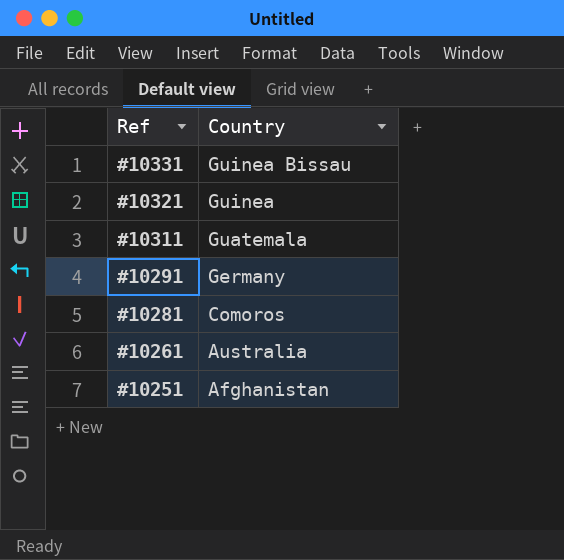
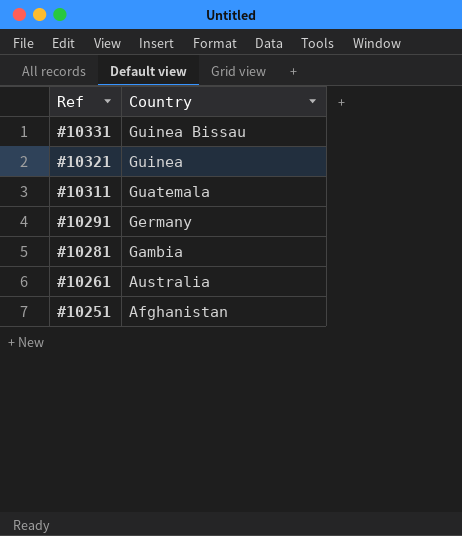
#10281 | Country: Comoros -> Gambia

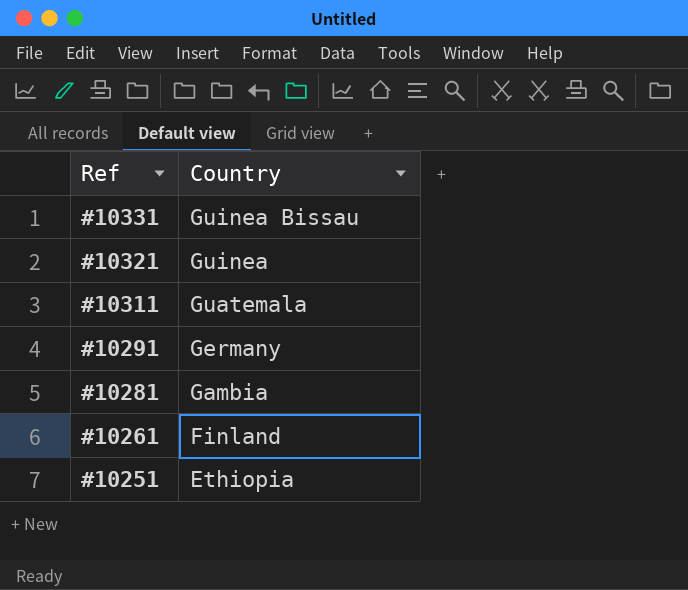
#10261 | Country: Australia -> Finland
#10251 | Country: Afghanistan -> Ethiopia

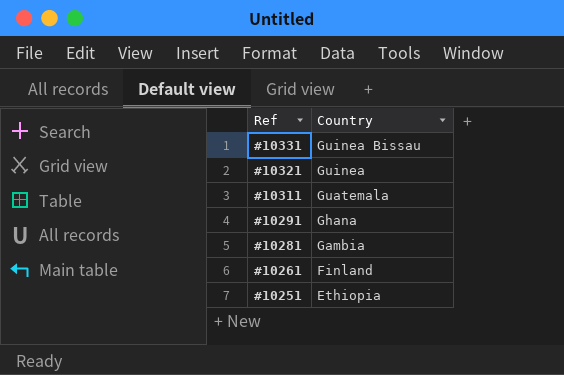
#10291 | Country: Germany -> Ghana

